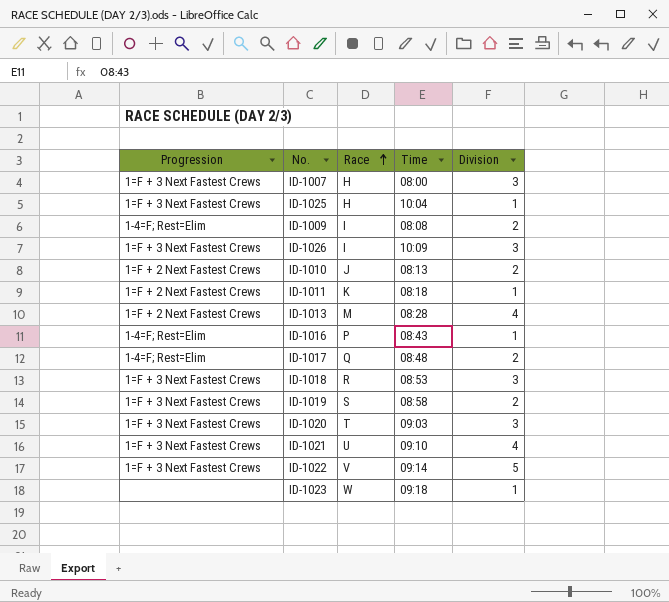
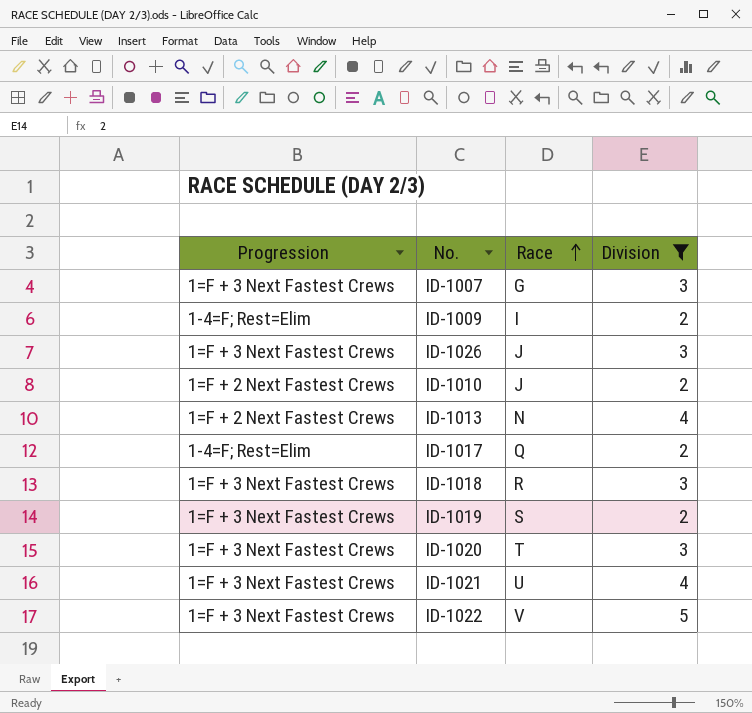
filter: none -> Division != 1
column Time | position: 4 -> none
ID-1007 | Race: H -> G
ID-1026 | Race: I -> J
ID-1013 | Race: M -> N

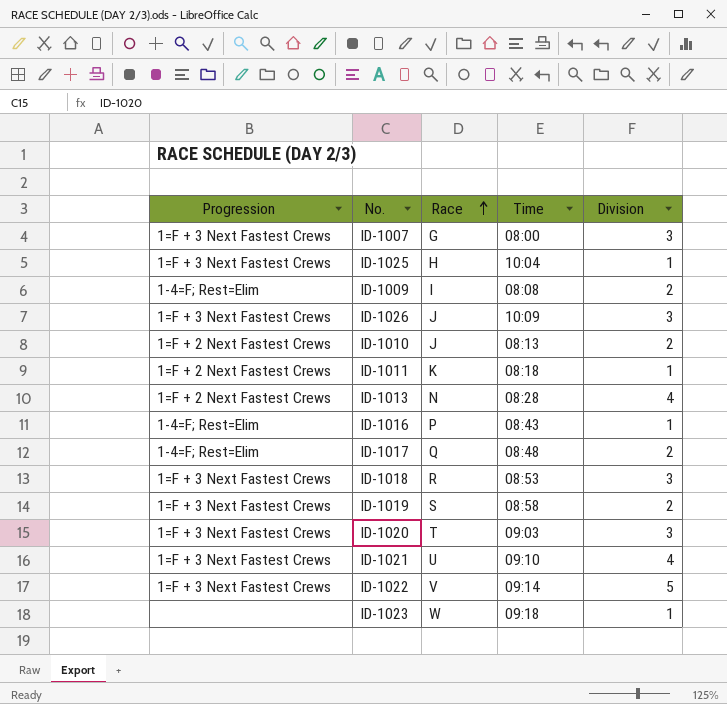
filter: Division != 1 -> none
column Time | position: none -> 4

